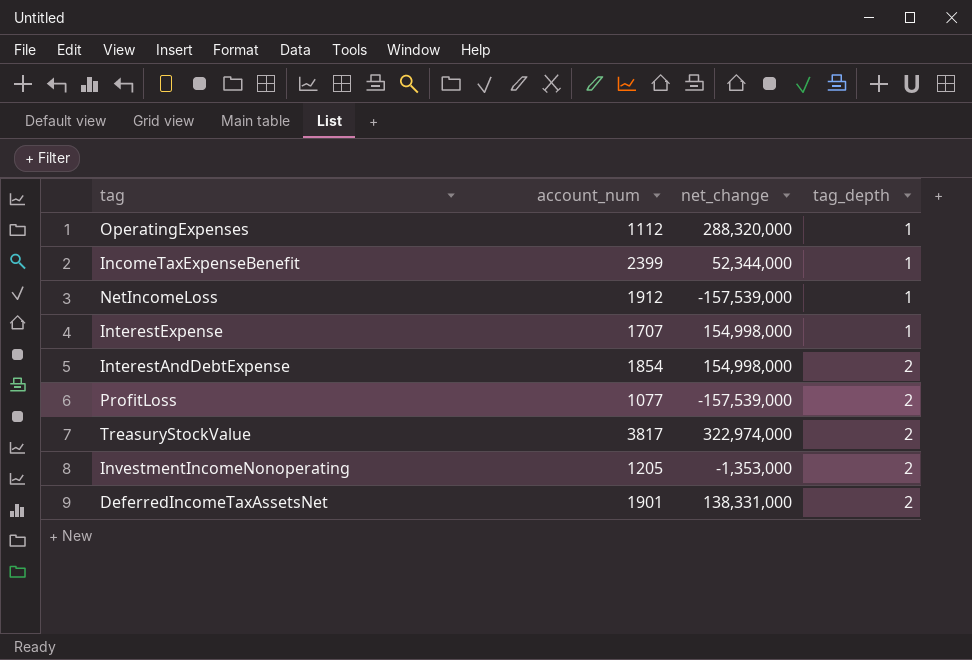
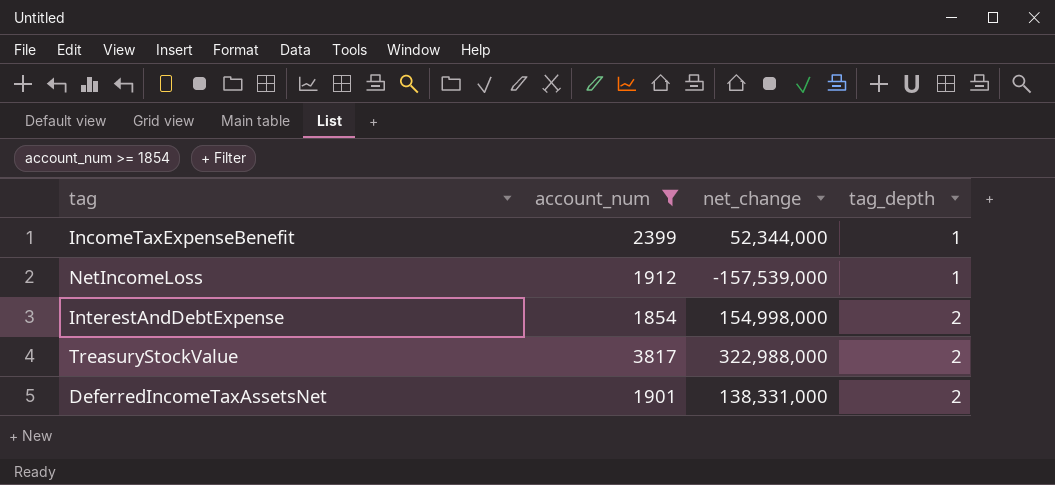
filter: none -> account_num >= 1854
TreasuryStockValue | net_change: 322,974,000 -> 322,988,000

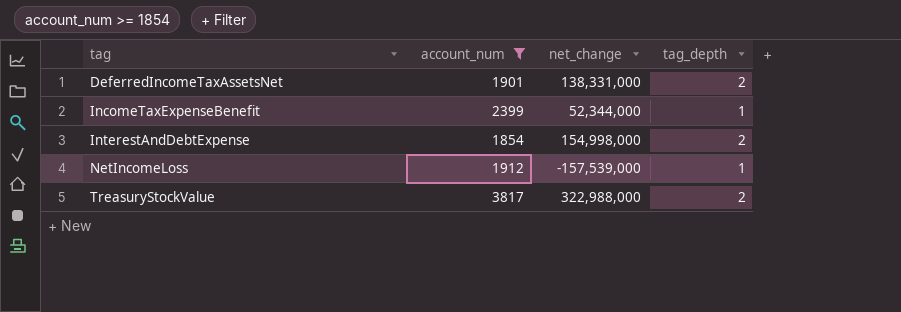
row order: tag_depth ascending -> tag ascending

